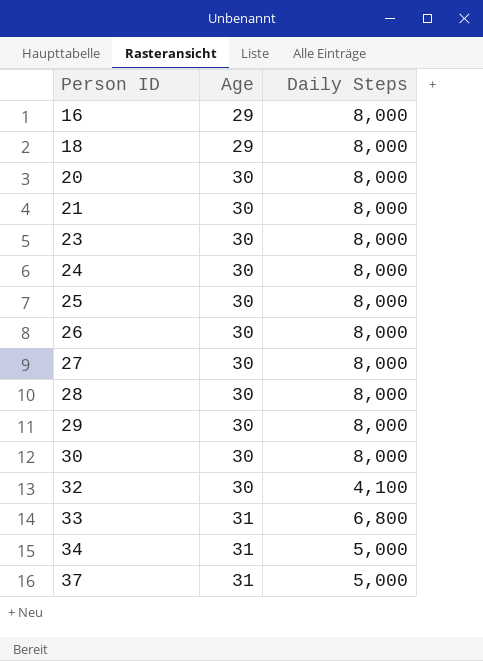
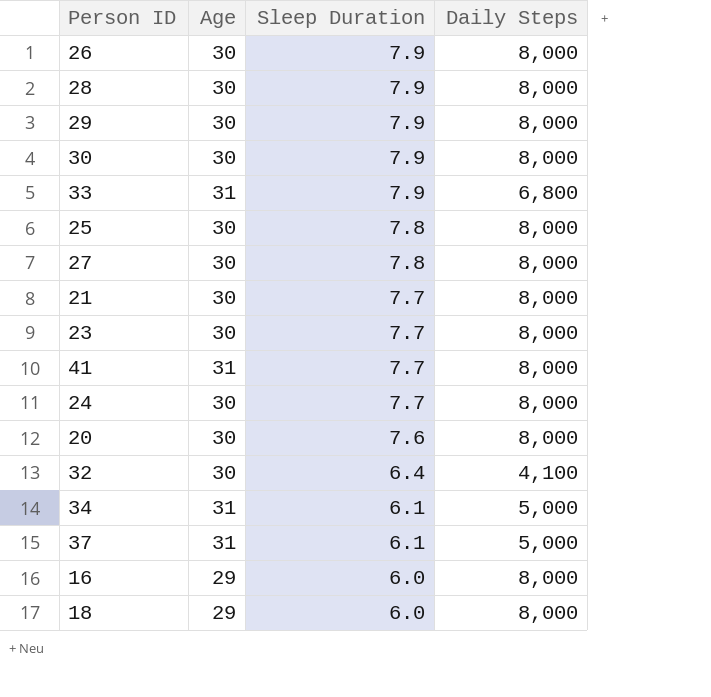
row order: Person ID ascending -> Sleep Duration descending
column Sleep Duration | position: none -> 3
row 41: none -> 31 | 7.7 | 8,000

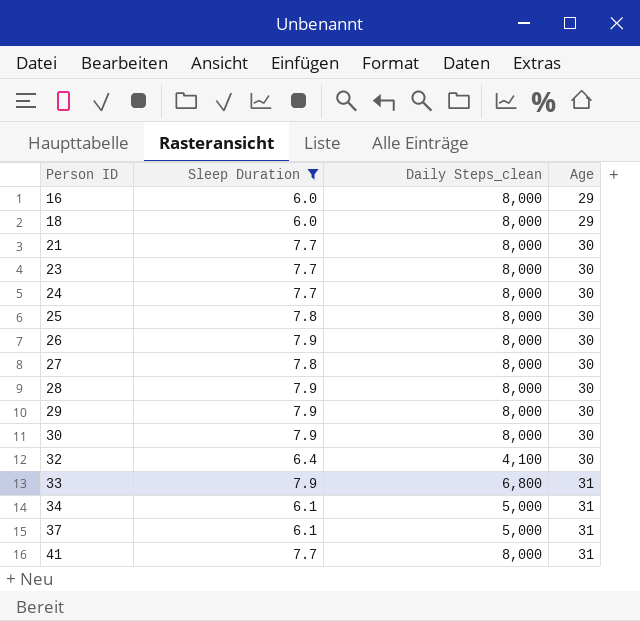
filter: none -> Sleep Duration != 7.6
row order: Sleep Duration descending -> Person ID ascending
column name: Daily Steps -> Daily Steps_clean
column Age | position: 2 -> 4

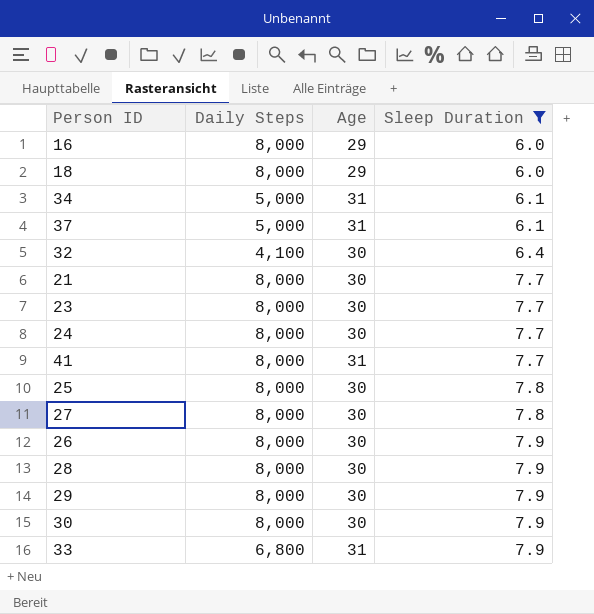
row order: Person ID ascending -> Sleep Duration ascending
column name: Daily Steps_clean -> Daily Steps
column Sleep Duration | position: 2 -> 4

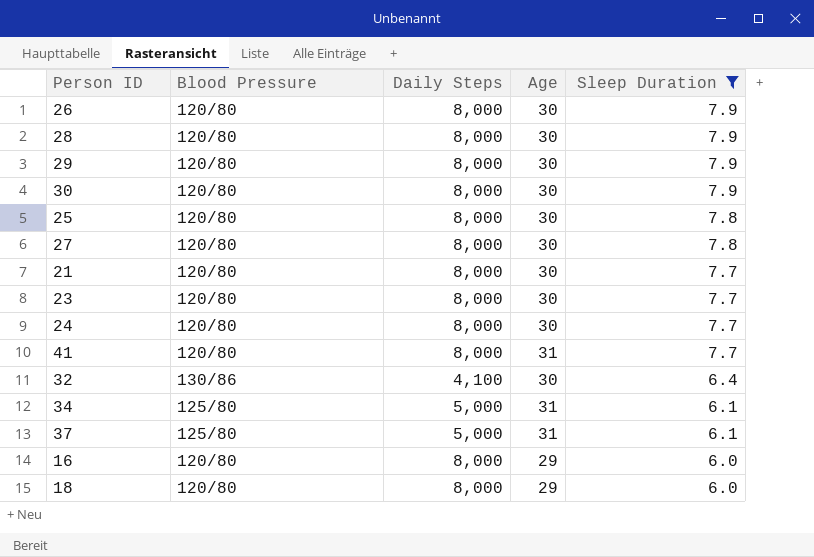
row order: Sleep Duration ascending -> Sleep Duration descending
column Blood Pressure | position: none -> 2
row 33: 6,800 | 31 | 7.9 -> none

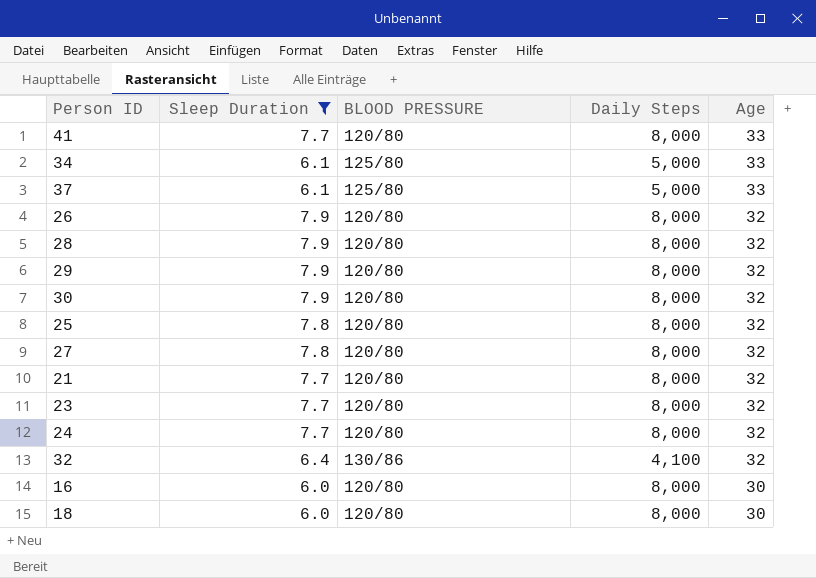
row order: Sleep Duration descending -> Age descending
column Sleep Duration | position: 5 -> 2
column name: Blood Pressure -> BLOOD PRESSURE
41 | Age: 31 -> 33
34 | Age: 31 -> 33
37 | Age: 31 -> 33
26 | Age: 30 -> 32
28 | Age: 30 -> 32
29 | Age: 30 -> 32
30 | Age: 30 -> 32
25 | Age: 30 -> 32
27 | Age: 30 -> 32
21 | Age: 30 -> 32
23 | Age: 30 -> 32
24 | Age: 30 -> 32
32 | Age: 30 -> 32
16 | Age: 29 -> 30
18 | Age: 29 -> 30

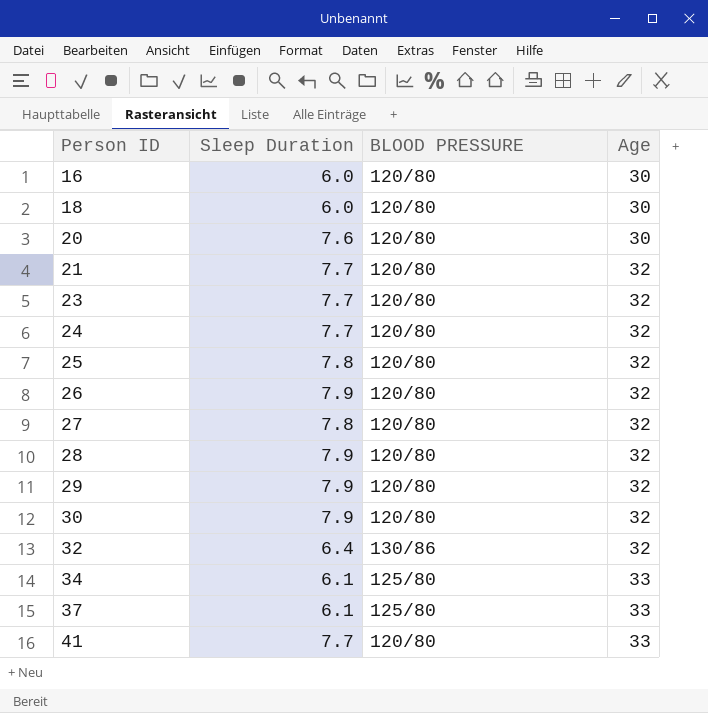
filter: Sleep Duration != 7.6 -> none
row order: Age descending -> Person ID ascending
column Daily Steps | position: 4 -> none

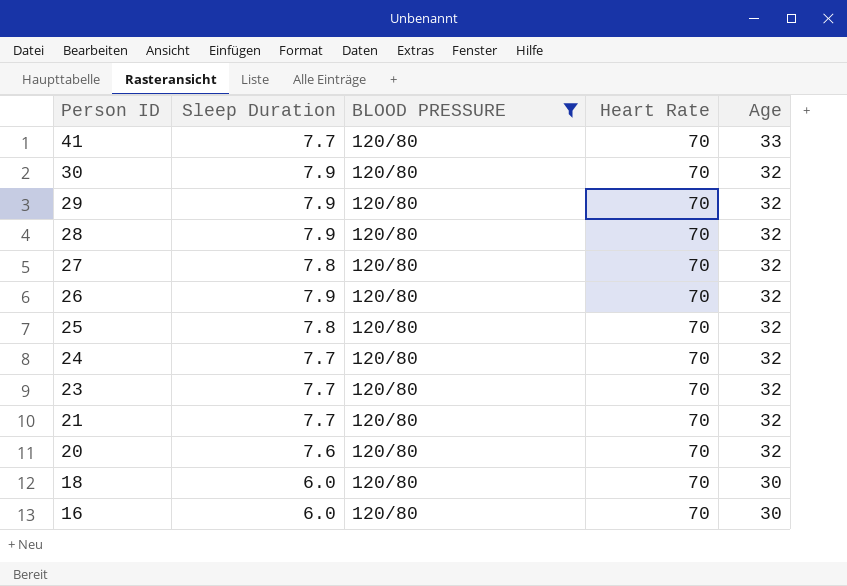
filter: none -> BLOOD PRESSURE = 120/80
row order: Person ID ascending -> Person ID descending
column Heart Rate | position: none -> 4
20 | Age: 30 -> 32

